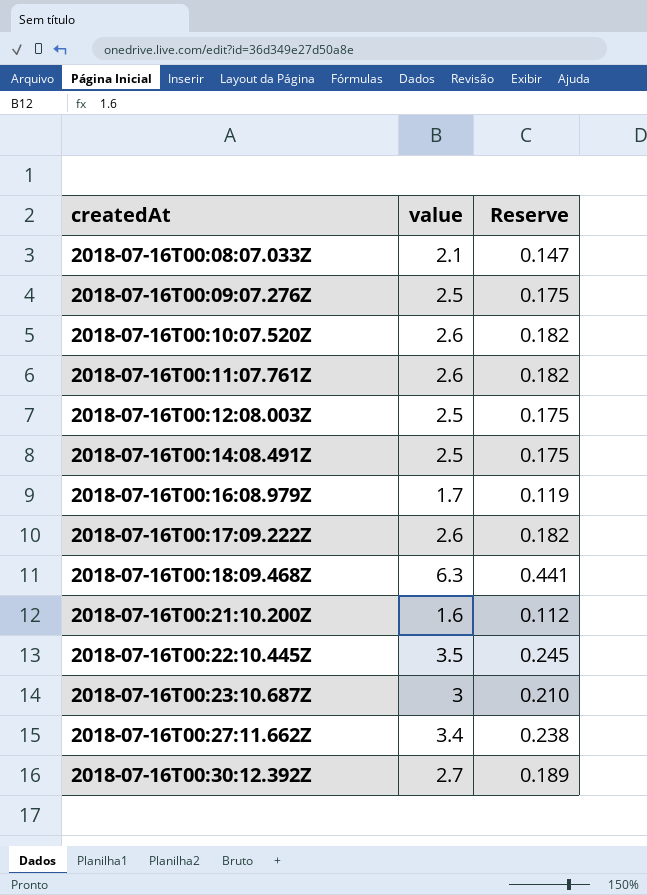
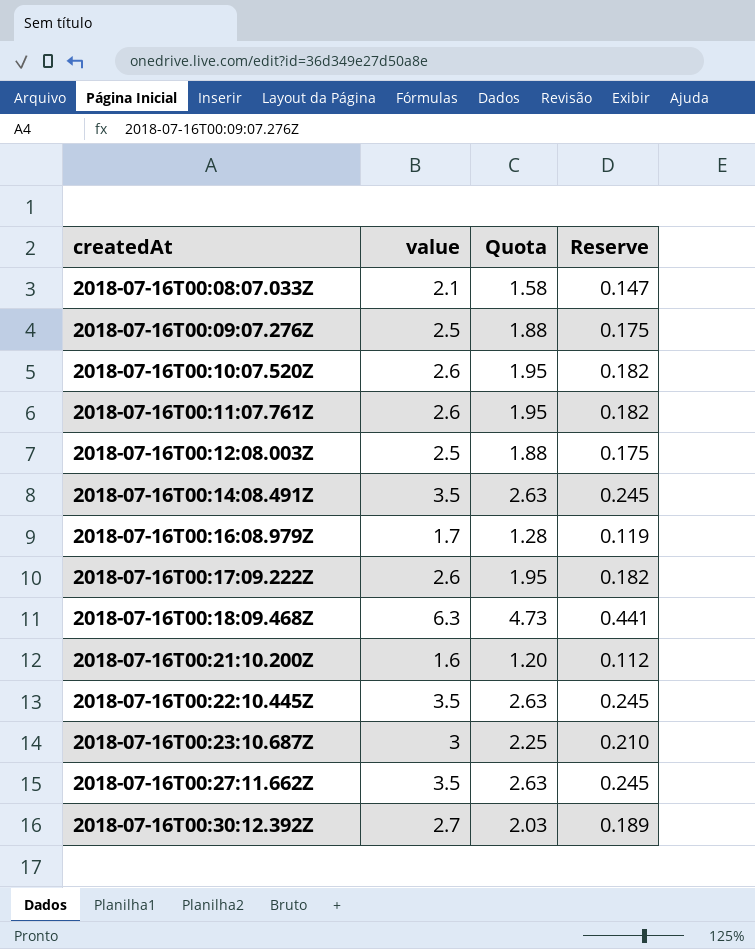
column Quota | formula: none -> [value] * 0.75
2018-07-16T00:14:08.491Z | value: 2.5 -> 3.5
2018-07-16T00:14:08.491Z | Reserve: 0.175 -> 0.245
2018-07-16T00:27:11.662Z | value: 3.4 -> 3.5
2018-07-16T00:27:11.662Z | Reserve: 0.238 -> 0.245

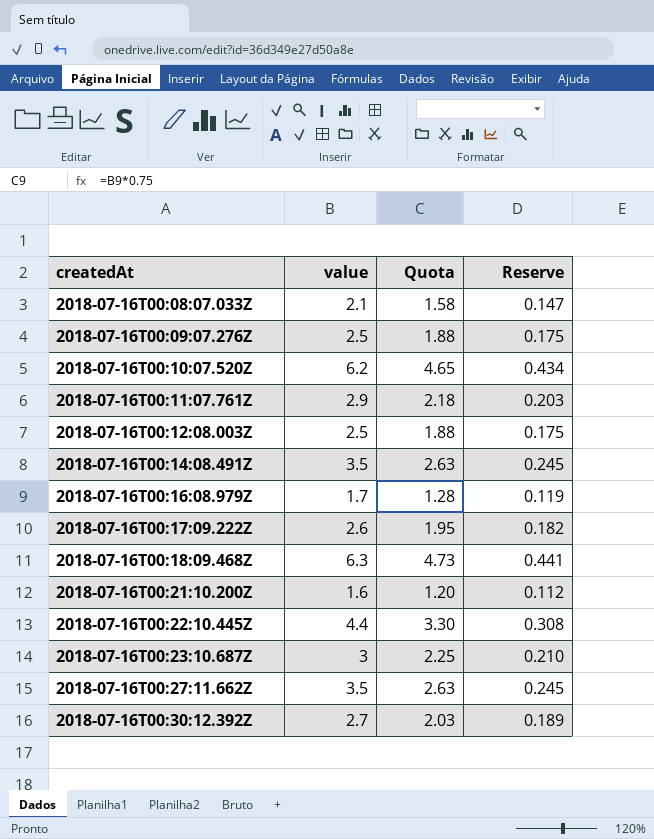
2018-07-16T00:10:07.520Z | value: 2.6 -> 6.2
2018-07-16T00:10:07.520Z | Quota: 1.95 -> 4.65
2018-07-16T00:10:07.520Z | Reserve: 0.182 -> 0.434
2018-07-16T00:11:07.761Z | value: 2.6 -> 2.9
2018-07-16T00:11:07.761Z | Quota: 1.95 -> 2.18
2018-07-16T00:11:07.761Z | Reserve: 0.182 -> 0.203
2018-07-16T00:22:10.445Z | value: 3.5 -> 4.4
2018-07-16T00:22:10.445Z | Quota: 2.63 -> 3.30
2018-07-16T00:22:10.445Z | Reserve: 0.245 -> 0.308

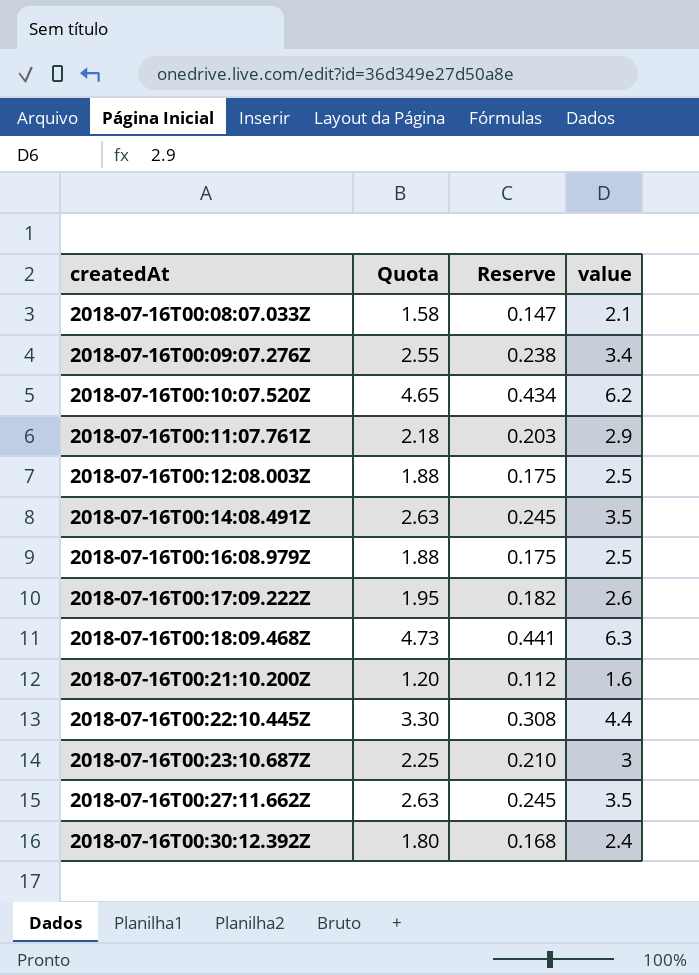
column value | position: 2 -> 4
2018-07-16T00:09:07.276Z | Quota: 1.88 -> 2.55
2018-07-16T00:09:07.276Z | Reserve: 0.175 -> 0.238
2018-07-16T00:09:07.276Z | value: 2.5 -> 3.4
2018-07-16T00:16:08.979Z | Quota: 1.28 -> 1.88
2018-07-16T00:16:08.979Z | Reserve: 0.119 -> 0.175
2018-07-16T00:16:08.979Z | value: 1.7 -> 2.5
2018-07-16T00:30:12.392Z | Quota: 2.03 -> 1.80
2018-07-16T00:30:12.392Z | Reserve: 0.189 -> 0.168
2018-07-16T00:30:12.392Z | value: 2.7 -> 2.4

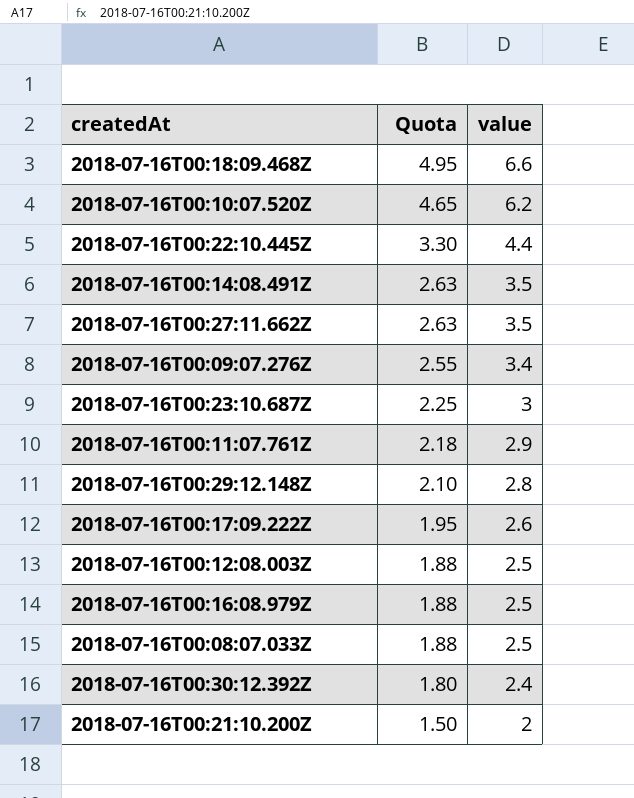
row order: createdAt ascending -> Quota descending
column Reserve | formula: [value] * 0.07 -> none
2018-07-16T00:18:09.468Z | Quota: 4.73 -> 4.95
2018-07-16T00:18:09.468Z | value: 6.3 -> 6.6
row 2018-07-16T00:29:12.148Z: none -> 2.10 | 2.8
2018-07-16T00:08:07.033Z | Quota: 1.58 -> 1.88
2018-07-16T00:08:07.033Z | value: 2.1 -> 2.5
2018-07-16T00:21:10.200Z | Quota: 1.20 -> 1.50
2018-07-16T00:21:10.200Z | value: 1.6 -> 2

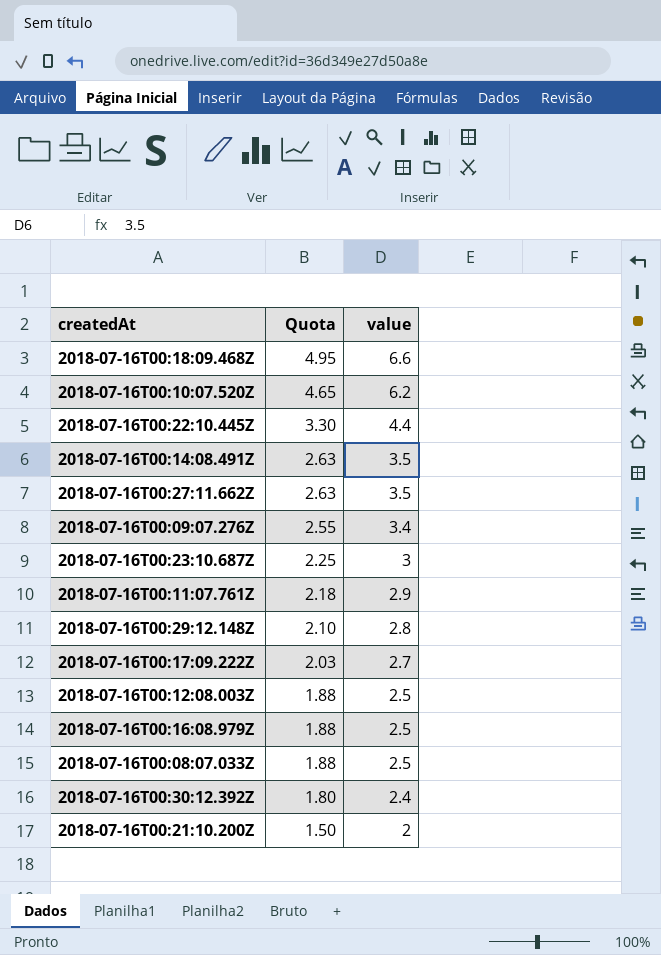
2018-07-16T00:17:09.222Z | Quota: 1.95 -> 2.03
2018-07-16T00:17:09.222Z | value: 2.6 -> 2.7

